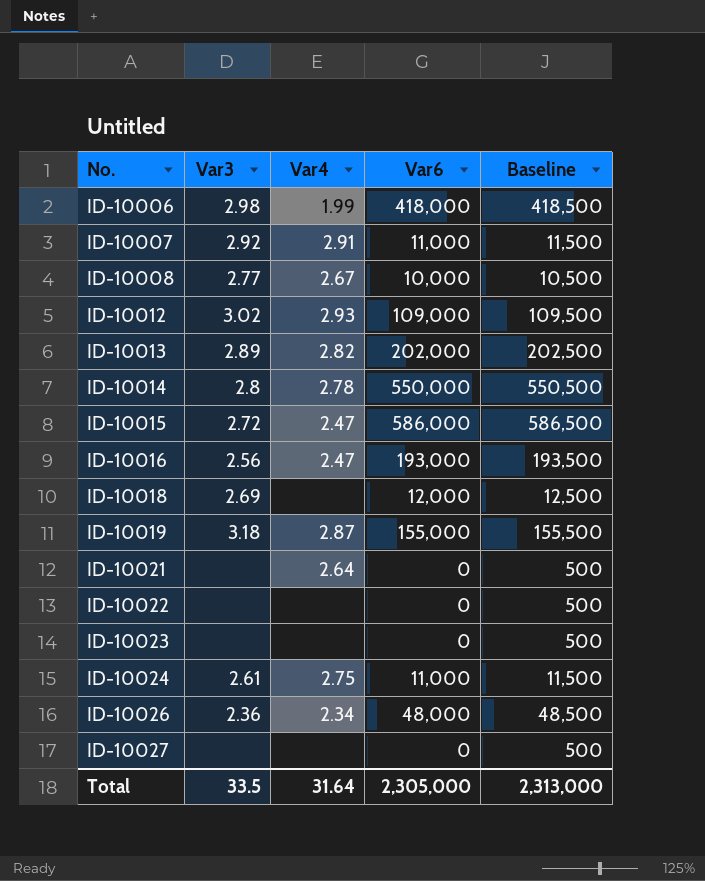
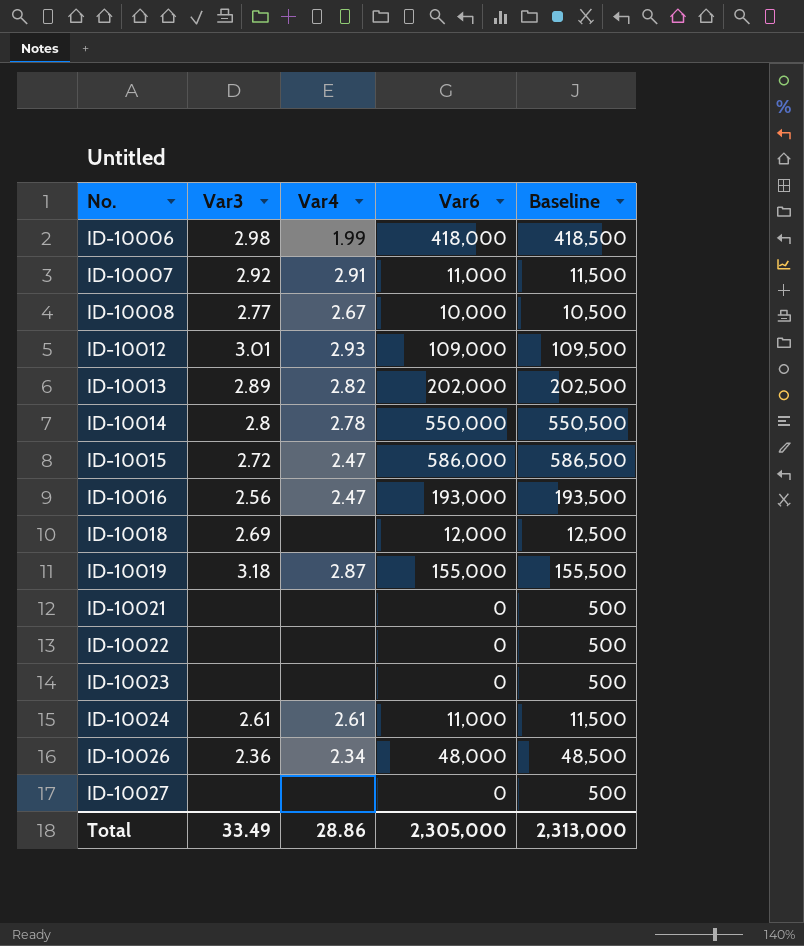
ID-10012 | Var3: 3.02 -> 3.01
ID-10021 | Var4: 2.64 -> none
ID-10024 | Var4: 2.75 -> 2.61
Total | Var3: 33.5 -> 33.49
Total | Var4: 31.64 -> 28.86

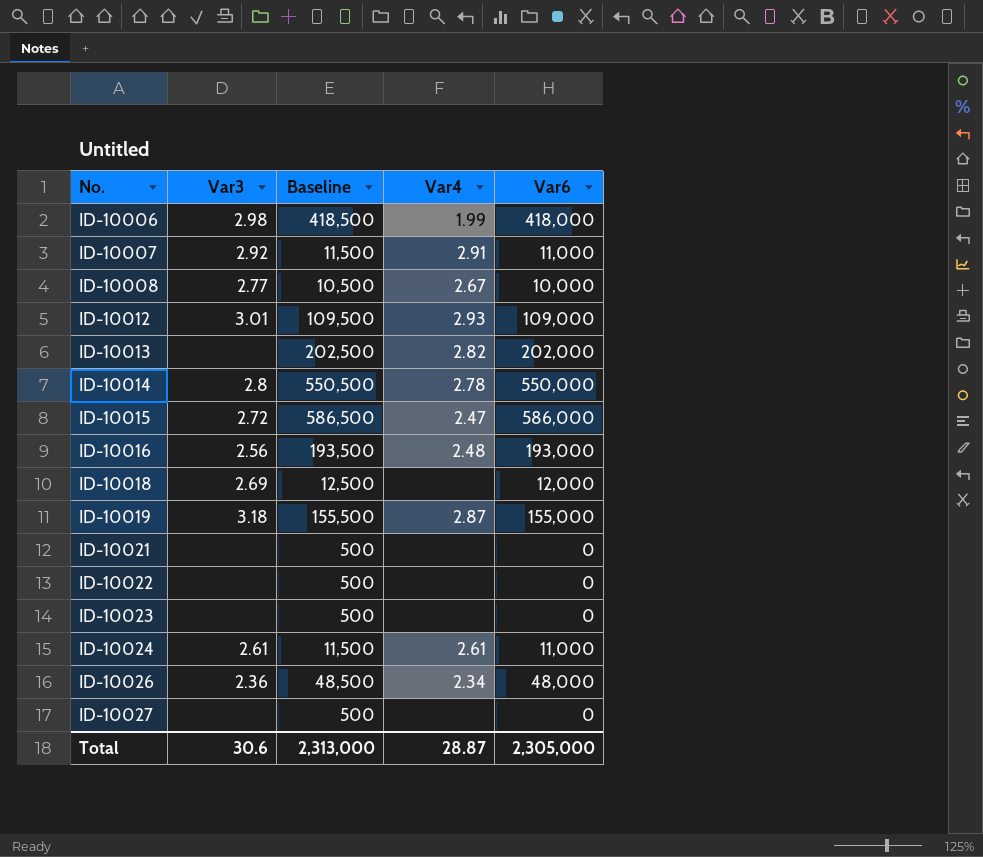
column Baseline | position: 5 -> 3
ID-10013 | Var3: 2.89 -> none
ID-10016 | Var4: 2.47 -> 2.48
Total | Var3: 33.49 -> 30.6
Total | Var4: 28.86 -> 28.87

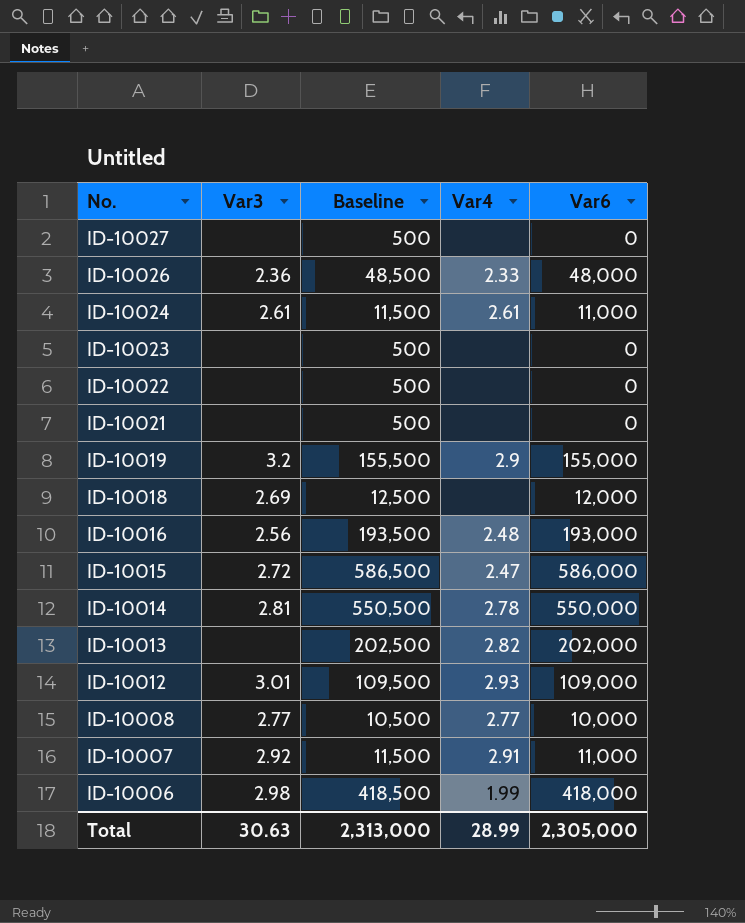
row order: No. ascending -> No. descending
ID-10026 | Var4: 2.34 -> 2.33
ID-10019 | Var3: 3.18 -> 3.2
ID-10019 | Var4: 2.87 -> 2.9
ID-10014 | Var3: 2.8 -> 2.81
ID-10008 | Var4: 2.67 -> 2.77
Total | Var3: 30.6 -> 30.63
Total | Var4: 28.87 -> 28.99

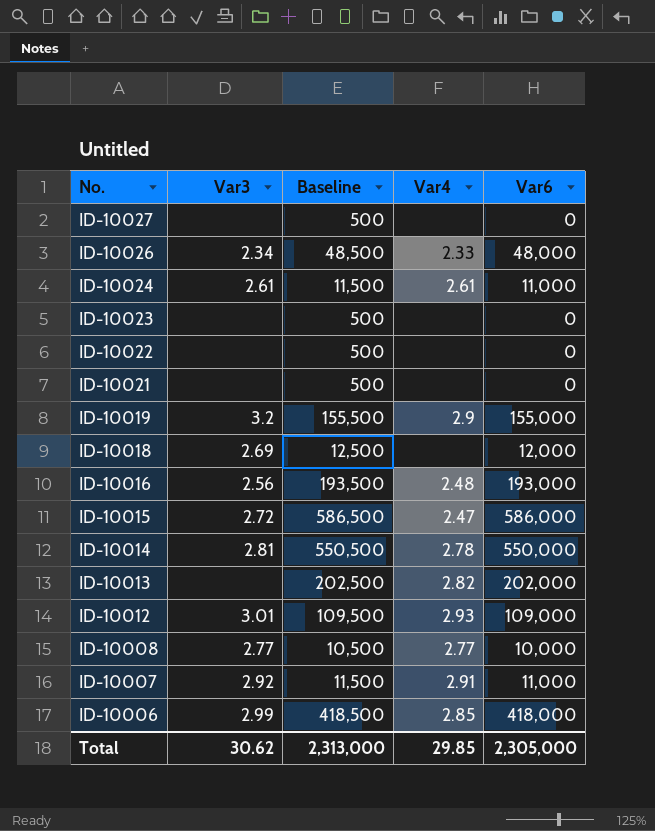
ID-10026 | Var3: 2.36 -> 2.34
ID-10006 | Var3: 2.98 -> 2.99
ID-10006 | Var4: 1.99 -> 2.85
Total | Var3: 30.63 -> 30.62
Total | Var4: 28.99 -> 29.85

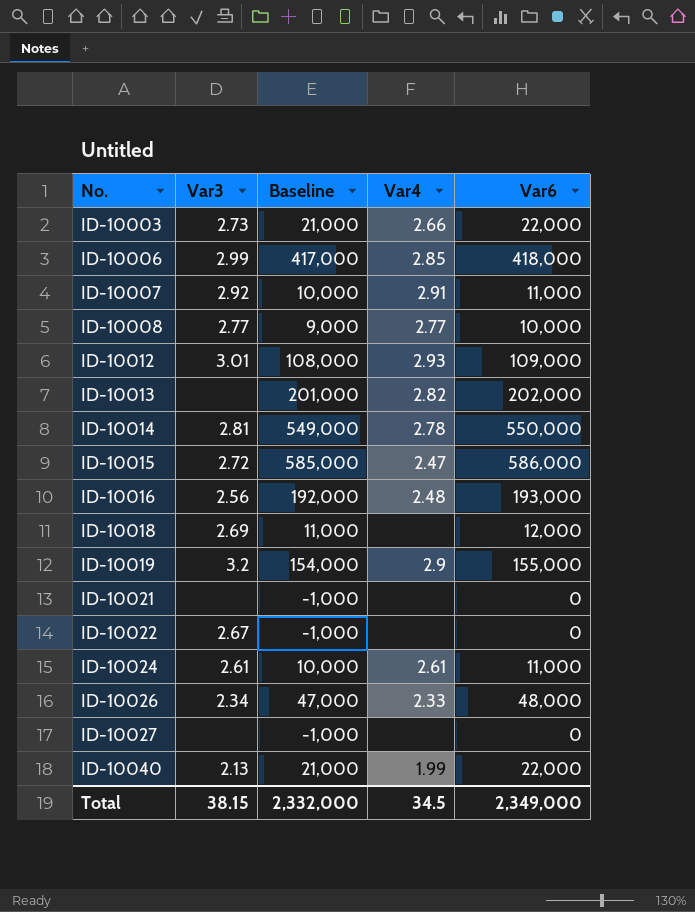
row order: No. descending -> No. ascending
column Baseline | formula: [Var6] + 500 -> [Var6] - 1000
row ID-10023: none | 500 | none | 0 -> none
row ID-10003: none -> 2.73 | 21,000 | 2.66 | 22,000
ID-10022 | Var3: none -> 2.67
row ID-10040: none -> 2.13 | 21,000 | 1.99 | 22,000
Total | Var3: 30.62 -> 38.15
Total | Baseline: 2,313,000 -> 2,332,000
Total | Var4: 29.85 -> 34.5
Total | Var6: 2,305,000 -> 2,349,000

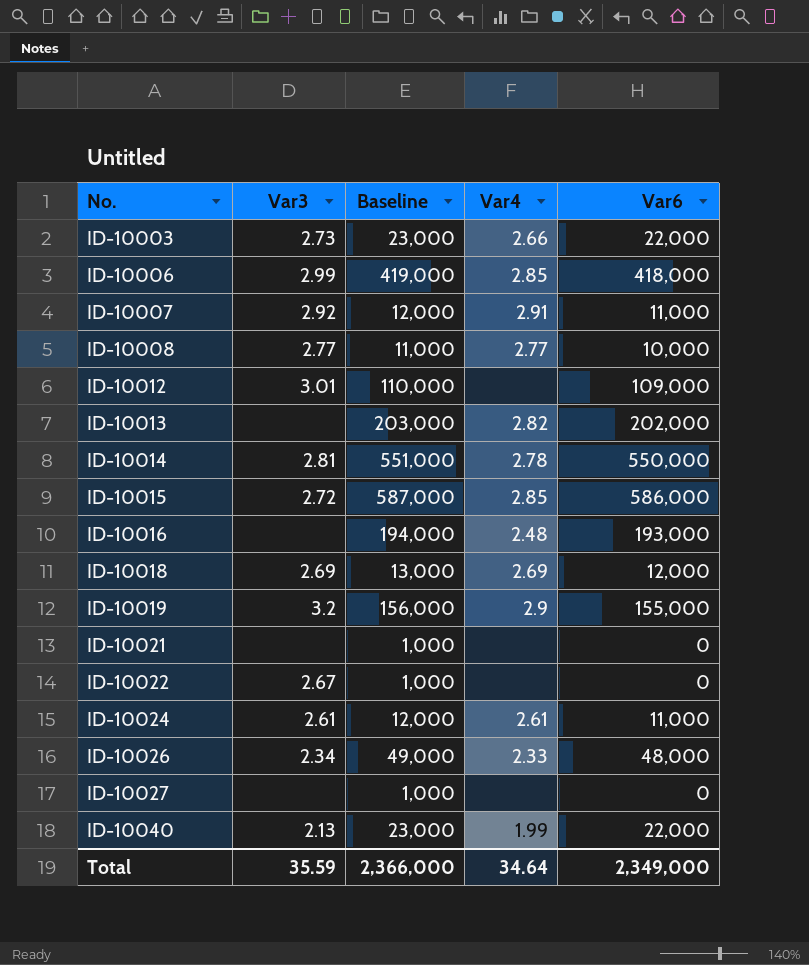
column Baseline | formula: [Var6] - 1000 -> [Var6] + 1000
ID-10012 | Var4: 2.93 -> none
ID-10015 | Var4: 2.47 -> 2.85
ID-10016 | Var3: 2.56 -> none
ID-10018 | Var4: none -> 2.69
Total | Var3: 38.15 -> 35.59
Total | Baseline: 2,332,000 -> 2,366,000
Total | Var4: 34.5 -> 34.64

